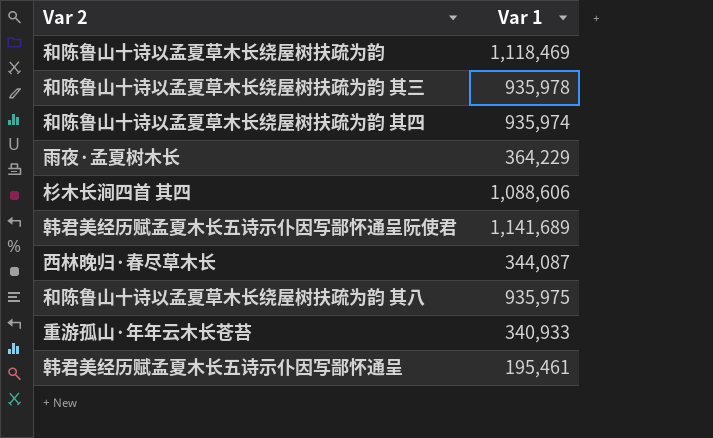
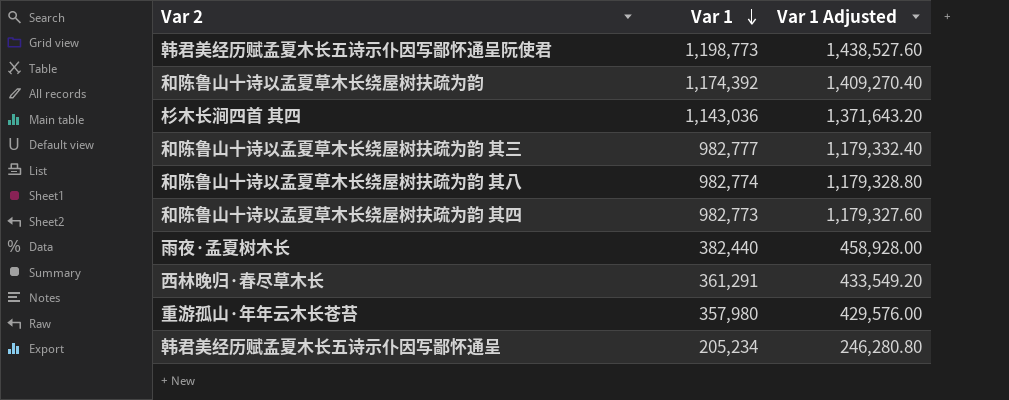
row order: none -> Var 1 descending
column Var 1 Adjusted | formula: none -> [Var 1] * 1.2
韩君美经历赋孟夏木长五诗示仆因写鄙怀通呈阮使君 | Var 1: 1,141,689 -> 1,198,773
和陈鲁山十诗以孟夏草木长绕屋树扶疏为韵 | Var 1: 1,118,469 -> 1,174,392
杉木长涧四首 其四 | Var 1: 1,088,606 -> 1,143,036
和陈鲁山十诗以孟夏草木长绕屋树扶疏为韵 其三 | Var 1: 935,978 -> 982,777
和陈鲁山十诗以孟夏草木长绕屋树扶疏为韵 其八 | Var 1: 935,975 -> 982,774
和陈鲁山十诗以孟夏草木长绕屋树扶疏为韵 其四 | Var 1: 935,974 -> 982,773
雨夜·孟夏树木长 | Var 1: 364,229 -> 382,440
西林晚归·春尽草木长 | Var 1: 344,087 -> 361,291
重游孤山·年年云木长苍苔 | Var 1: 340,933 -> 357,980
韩君美经历赋孟夏木长五诗示仆因写鄙怀通呈 | Var 1: 195,461 -> 205,234

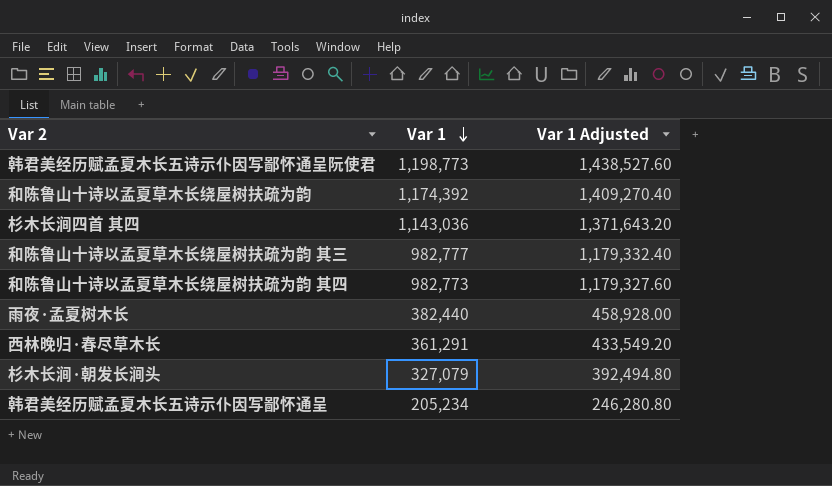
row 和陈鲁山十诗以孟夏草木长绕屋树扶疏为韵 其八: 982,774 | 1,179,328.80 -> none
row 重游孤山·年年云木长苍苔: 357,980 | 429,576.00 -> none
row 杉木长涧·朝发长涧头: none -> 327,079 | 392,494.80

